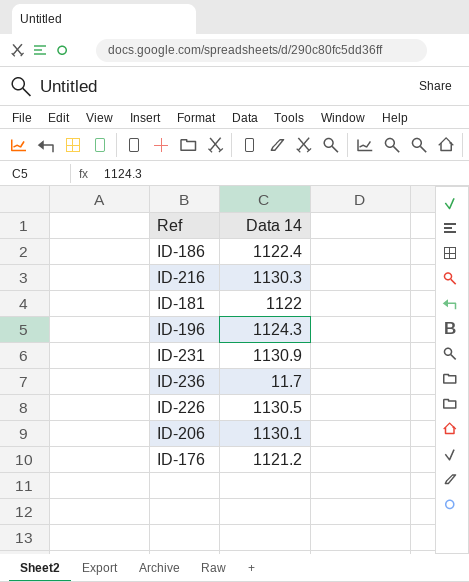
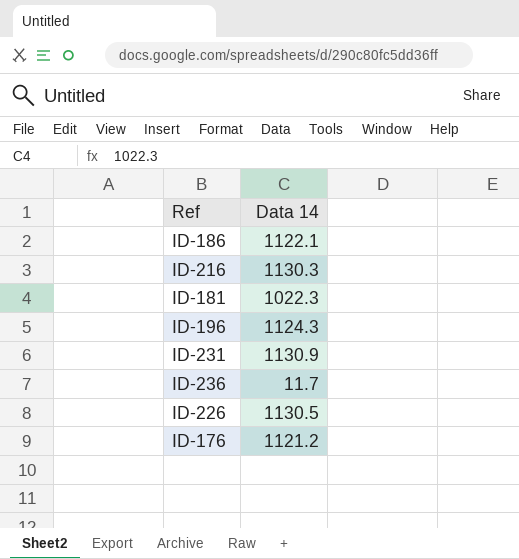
row ID-206: 1130.1 -> none
ID-186 | Data 14: 1122.4 -> 1122.1
ID-181 | Data 14: 1122 -> 1022.3

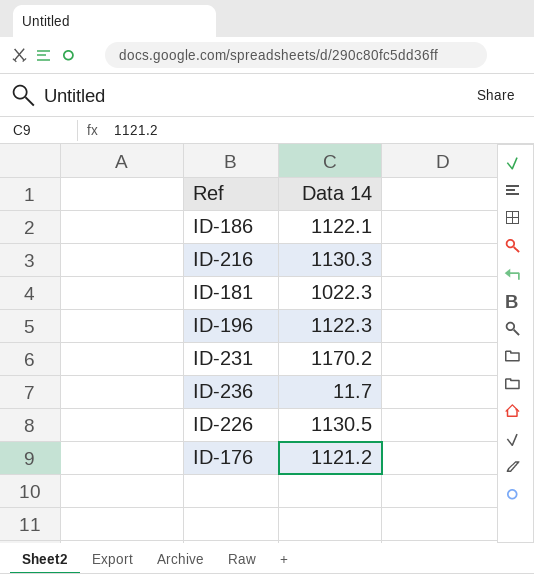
ID-196 | Data 14: 1124.3 -> 1122.3
ID-231 | Data 14: 1130.9 -> 1170.2

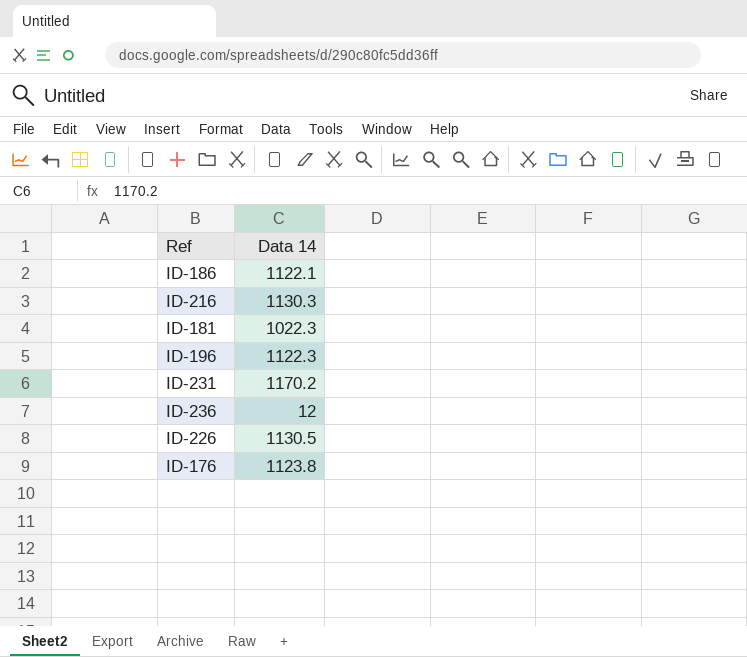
ID-236 | Data 14: 11.7 -> 12
ID-176 | Data 14: 1121.2 -> 1123.8

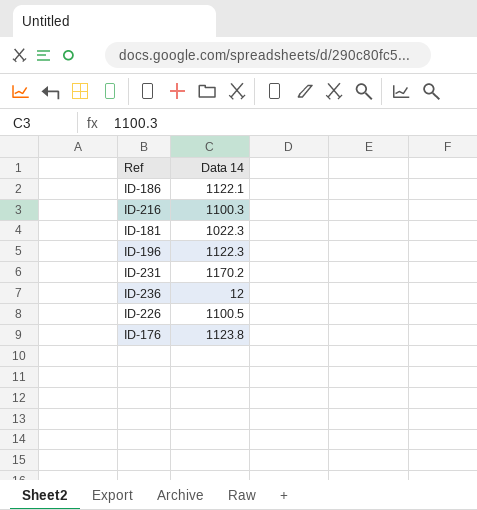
ID-216 | Data 14: 1130.3 -> 1100.3
ID-226 | Data 14: 1130.5 -> 1100.5

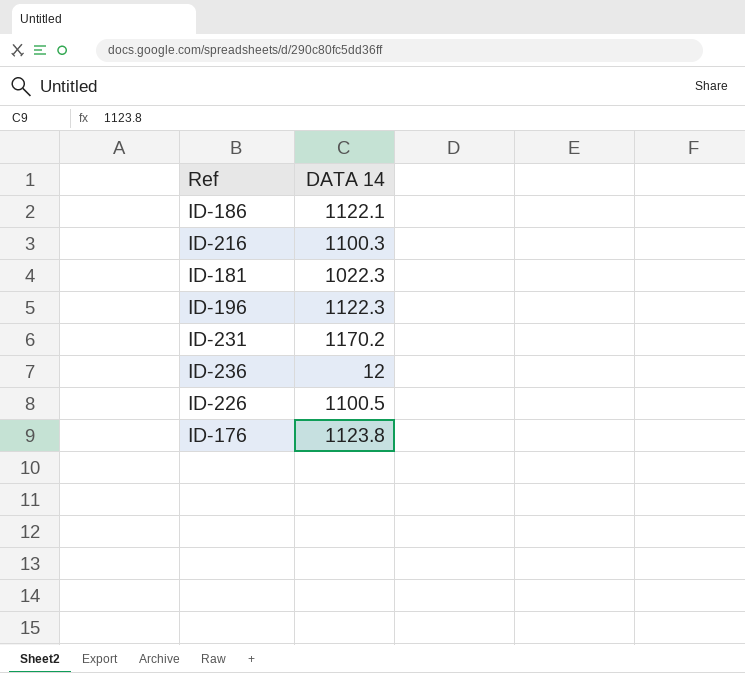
column name: Data 14 -> DATA 14

